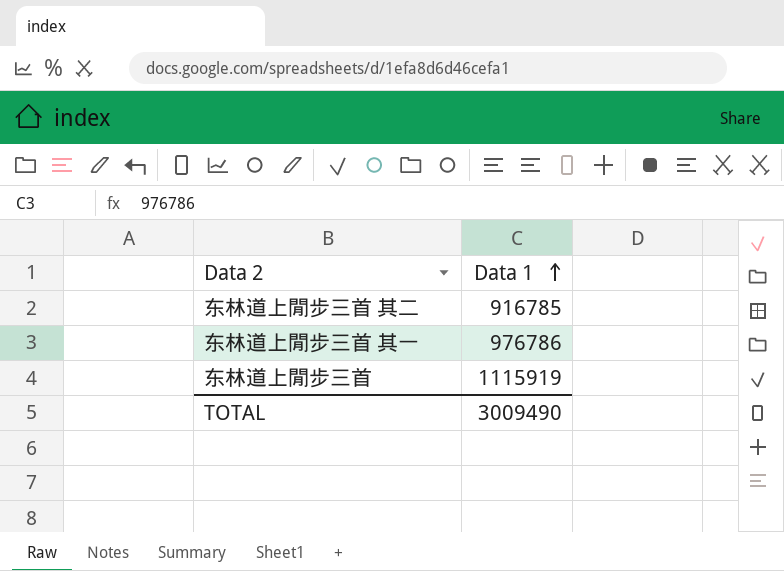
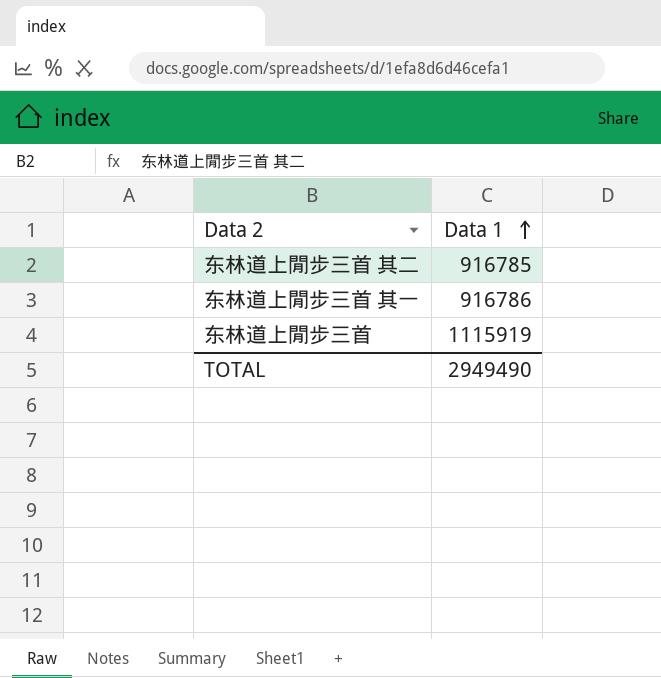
东林道上閒步三首 其一 | Data 1: 976786 -> 916786
TOTAL | Data 1: 3009490 -> 2949490

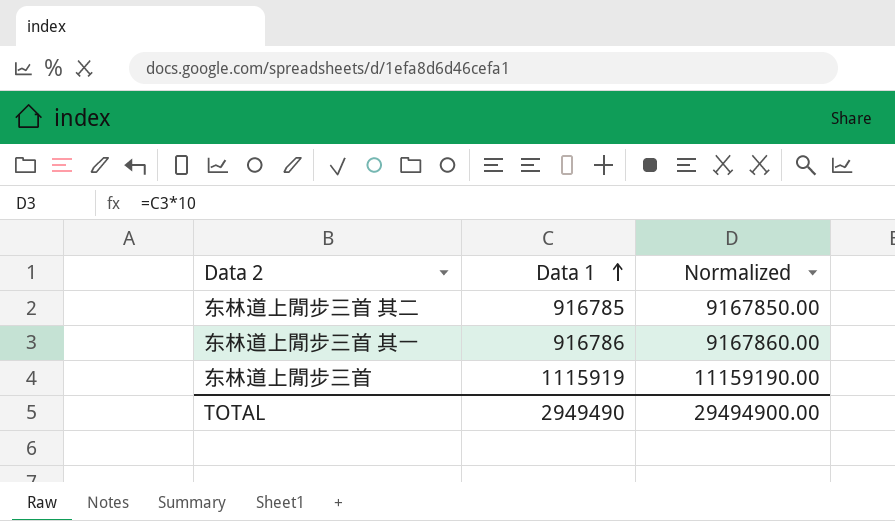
column Normalized | formula: none -> [Data 1] * 10

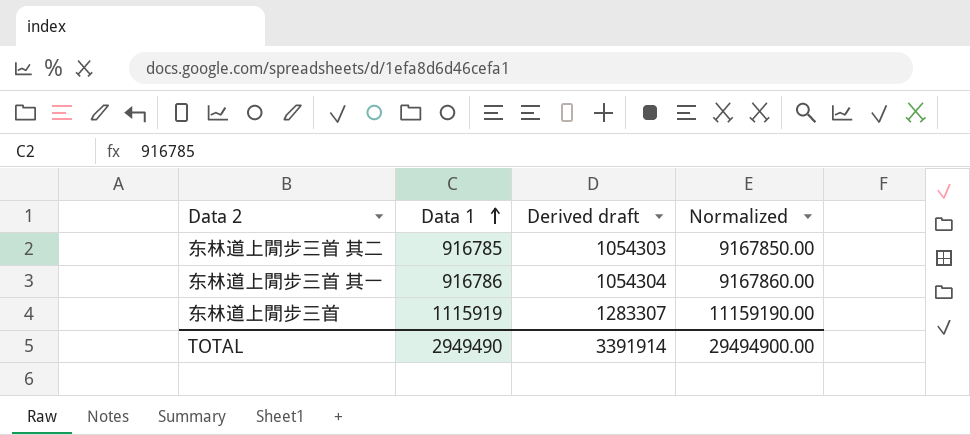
column Derived draft | formula: none -> [Data 1] * 1.15

